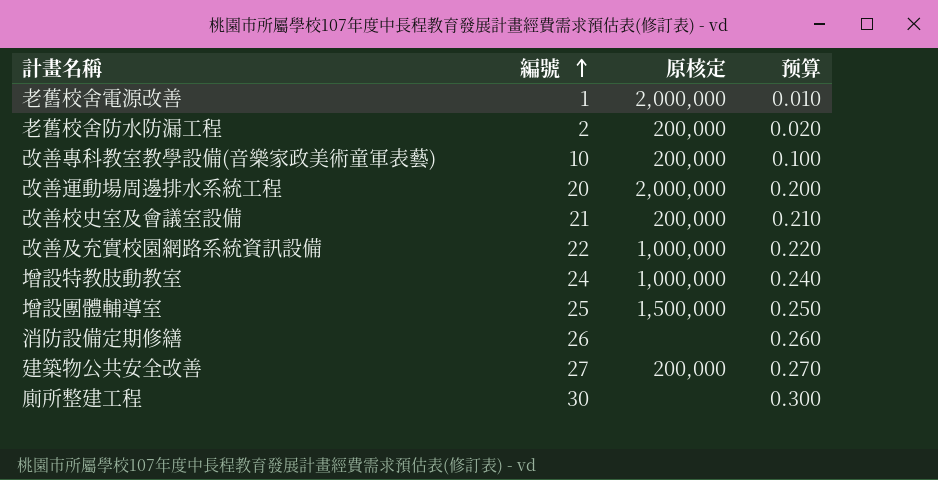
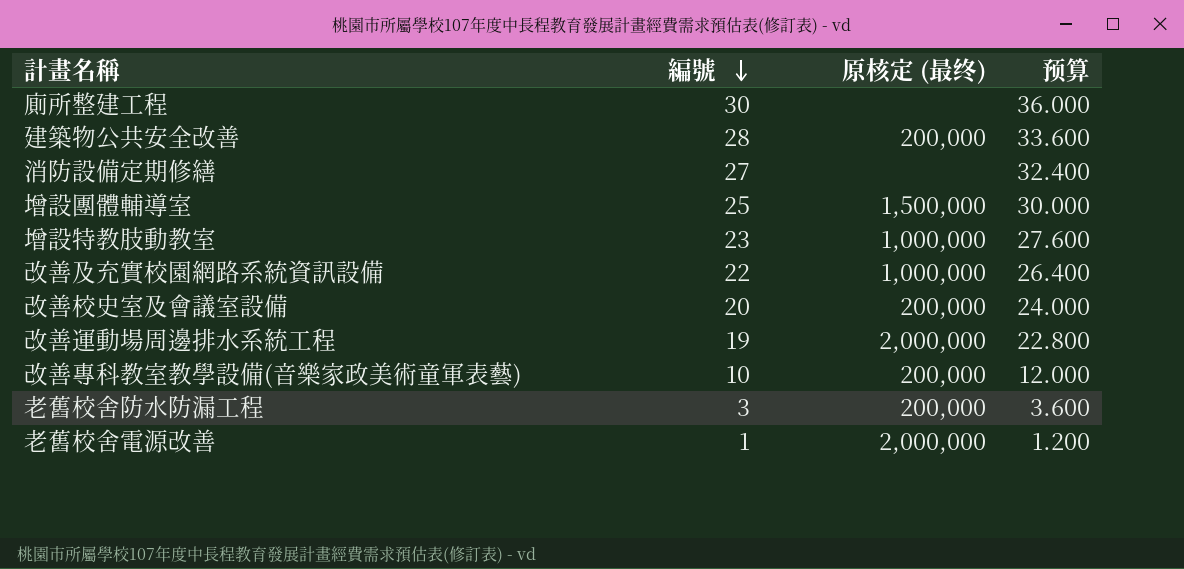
row order: 編號 ascending -> 編號 descending
column name: 原核定 -> 原核定 (最终)
column 预算 | formula: [編號] * 0.01 -> [編號] * 1.2
建築物公共安全改善 | 編號: 27 -> 28
消防設備定期修繕 | 編號: 26 -> 27
增設特教肢動教室 | 編號: 24 -> 23
改善校史室及會議室設備 | 編號: 21 -> 20
改善運動場周邊排水系統工程 | 編號: 20 -> 19
老舊校舍防水防漏工程 | 編號: 2 -> 3

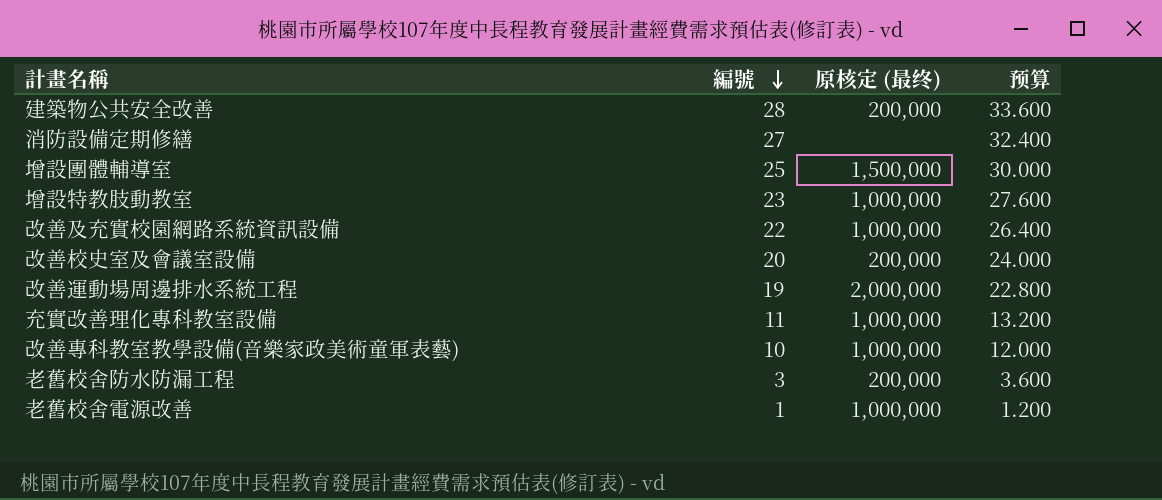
row 廁所整建工程: 30 | none | 36.000 -> none
row 充實改善理化專科教室設備: none -> 11 | 1,000,000 | 13.200
改善專科教室教學設備(音樂家政美術童軍表藝) | 原核定 (最终): 200,000 -> 1,000,000
老舊校舍電源改善 | 原核定 (最终): 2,000,000 -> 1,000,000

